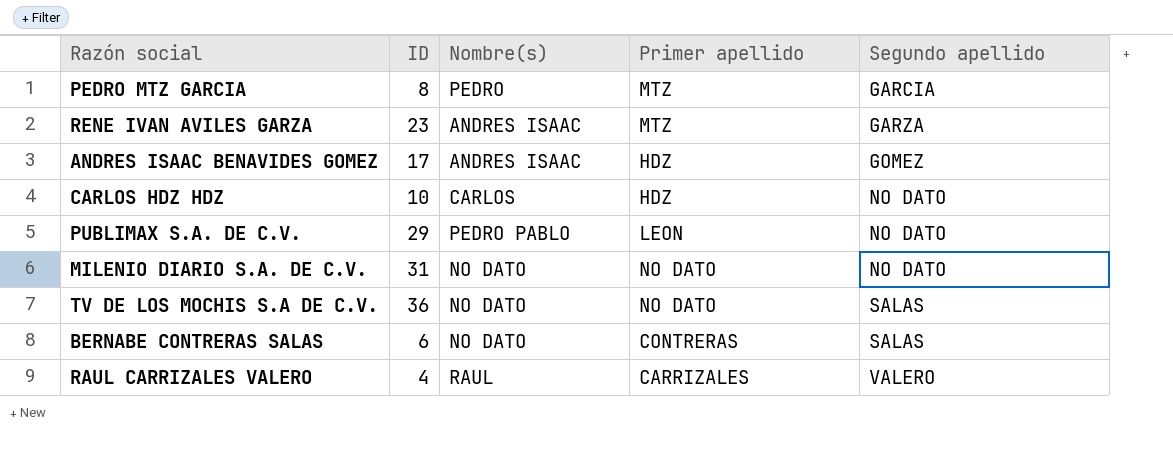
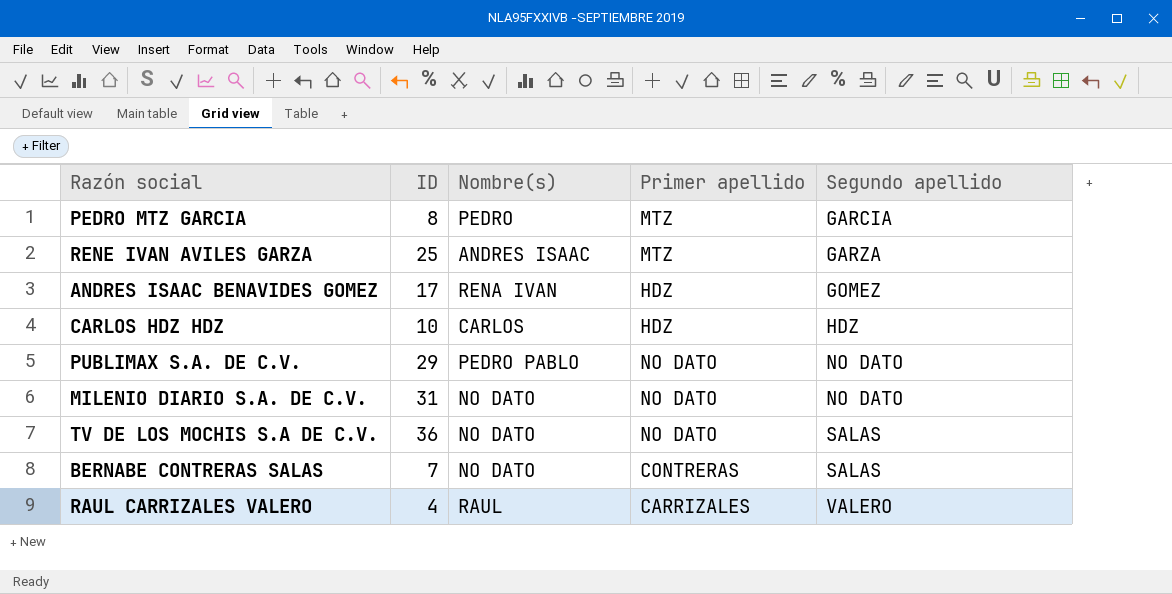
RENE IVAN AVILES GARZA | ID: 23 -> 25
ANDRES ISAAC BENAVIDES GOMEZ | Nombre(s): ANDRES ISAAC -> RENA IVAN
CARLOS HDZ HDZ | Segundo apellido: NO DATO -> HDZ
PUBLIMAX S.A. DE C.V. | Primer apellido: LEON -> NO DATO
BERNABE CONTRERAS SALAS | ID: 6 -> 7

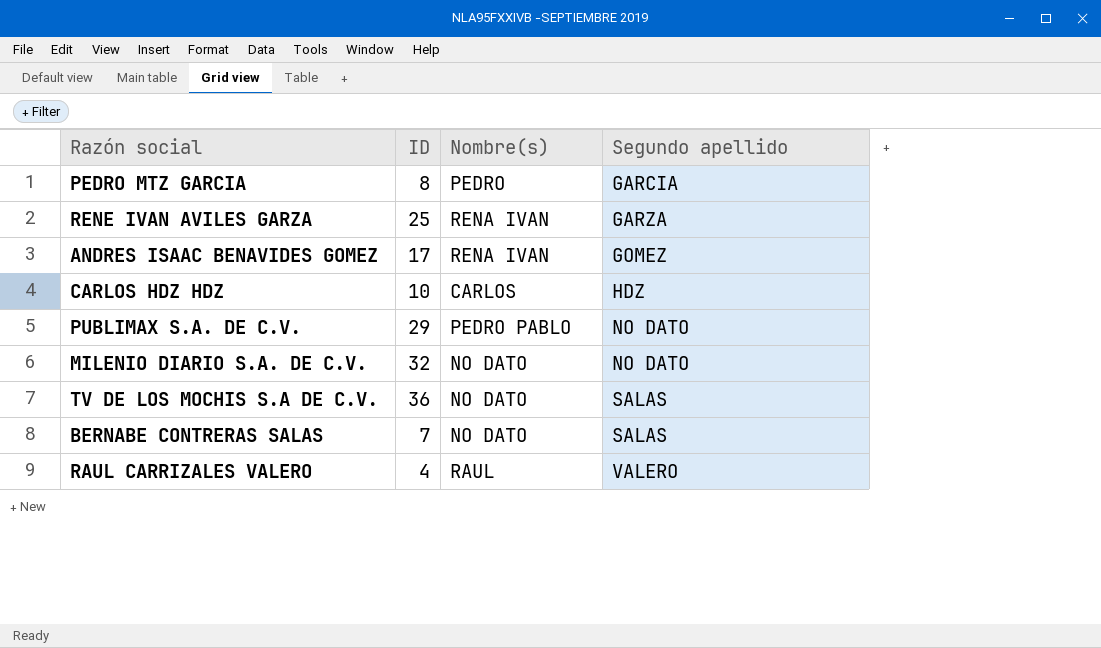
column Primer apellido | position: 4 -> none
RENE IVAN AVILES GARZA | Nombre(s): ANDRES ISAAC -> RENA IVAN
MILENIO DIARIO S.A. DE C.V. | ID: 31 -> 32

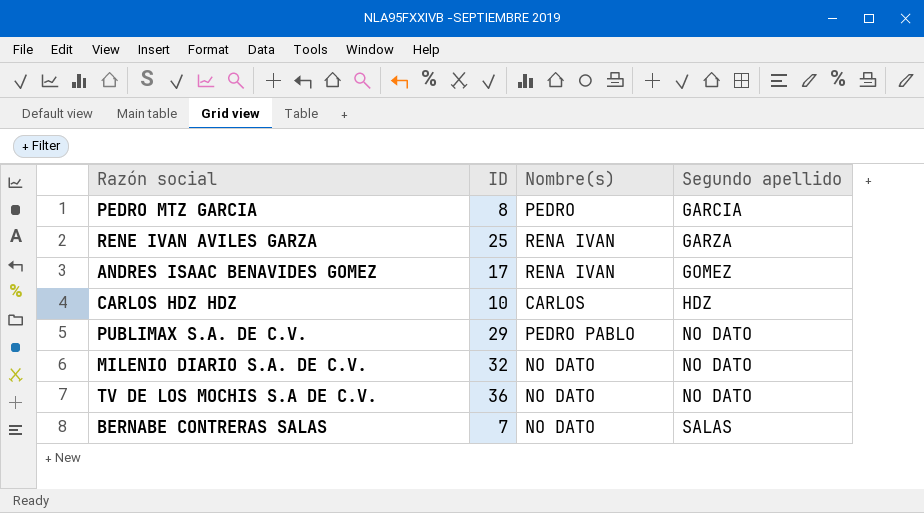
row RAUL CARRIZALES VALERO: 4 | RAUL | VALERO -> none
TV DE LOS MOCHIS S.A DE C.V. | Segundo apellido: SALAS -> NO DATO

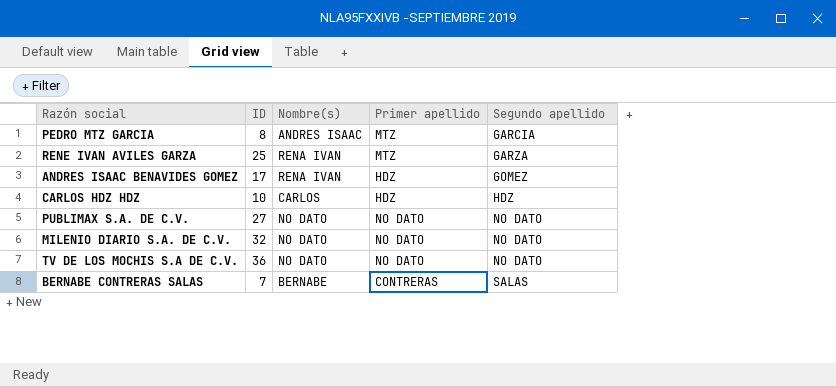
column Primer apellido | position: none -> 4
PEDRO MTZ GARCIA | Nombre(s): PEDRO -> ANDRES ISAAC
PUBLIMAX S.A. DE C.V. | ID: 29 -> 27
PUBLIMAX S.A. DE C.V. | Nombre(s): PEDRO PABLO -> NO DATO
BERNABE CONTRERAS SALAS | Nombre(s): NO DATO -> BERNABE

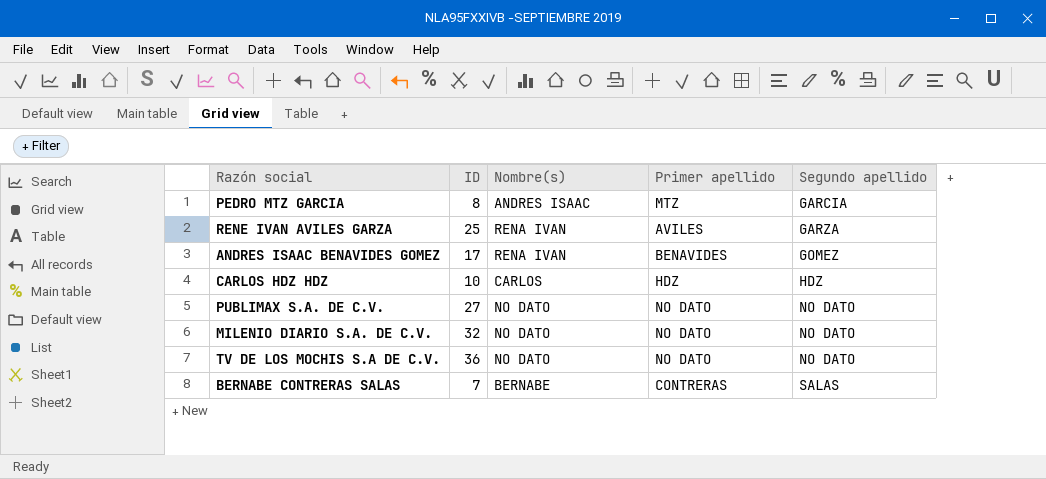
RENE IVAN AVILES GARZA | Primer apellido: MTZ -> AVILES
ANDRES ISAAC BENAVIDES GOMEZ | Primer apellido: HDZ -> BENAVIDES

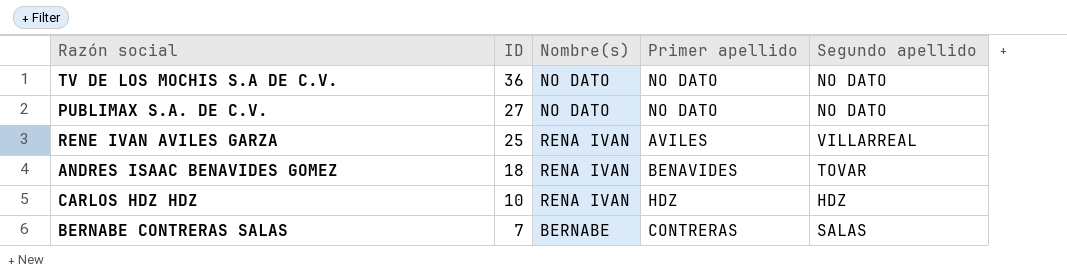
row order: Segundo apellido ascending -> ID descending
row PEDRO MTZ GARCIA: 8 | ANDRES ISAAC | MTZ | GARCIA -> none
row MILENIO DIARIO S.A. DE C.V.: 32 | NO DATO | NO DATO | NO DATO -> none
RENE IVAN AVILES GARZA | Segundo apellido: GARZA -> VILLARREAL
ANDRES ISAAC BENAVIDES GOMEZ | ID: 17 -> 18
ANDRES ISAAC BENAVIDES GOMEZ | Segundo apellido: GOMEZ -> TOVAR
CARLOS HDZ HDZ | Nombre(s): CARLOS -> RENA IVAN

